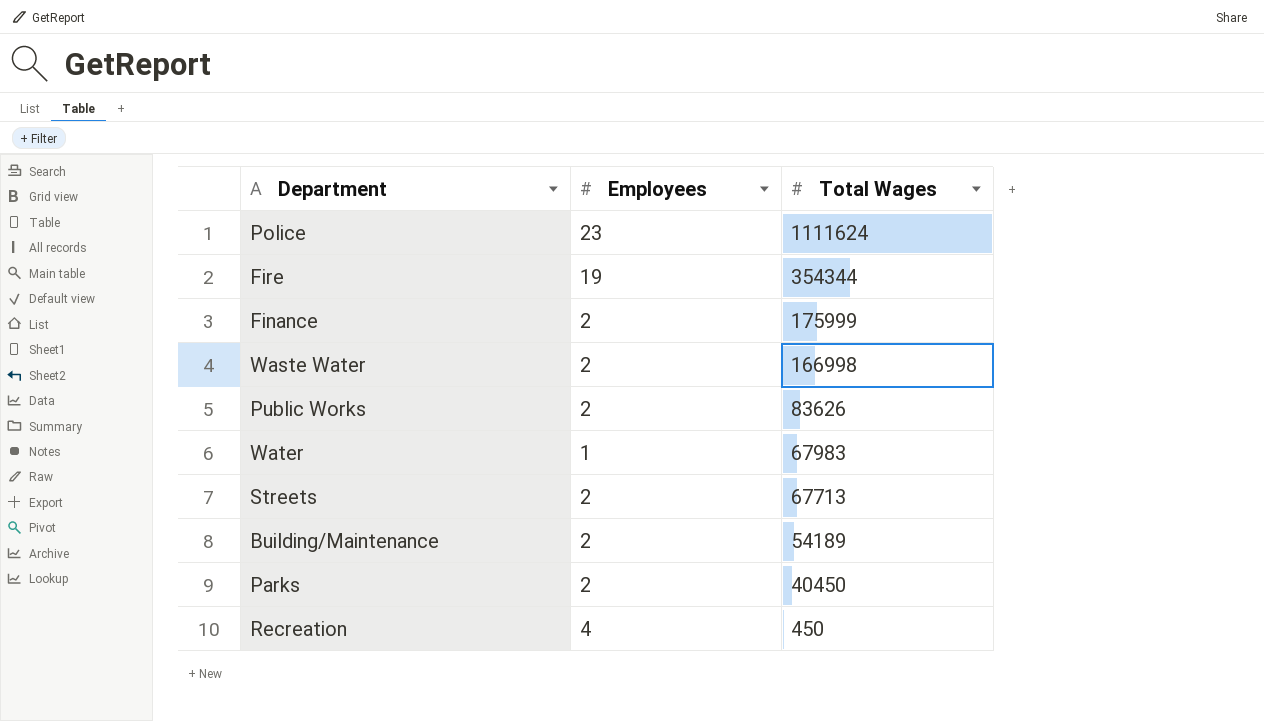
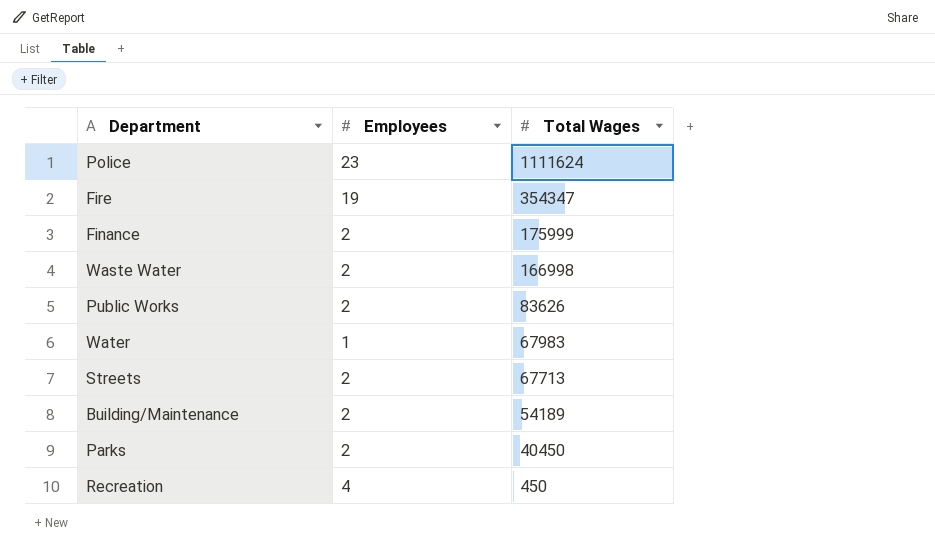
Fire | Total Wages: 354344 -> 354347

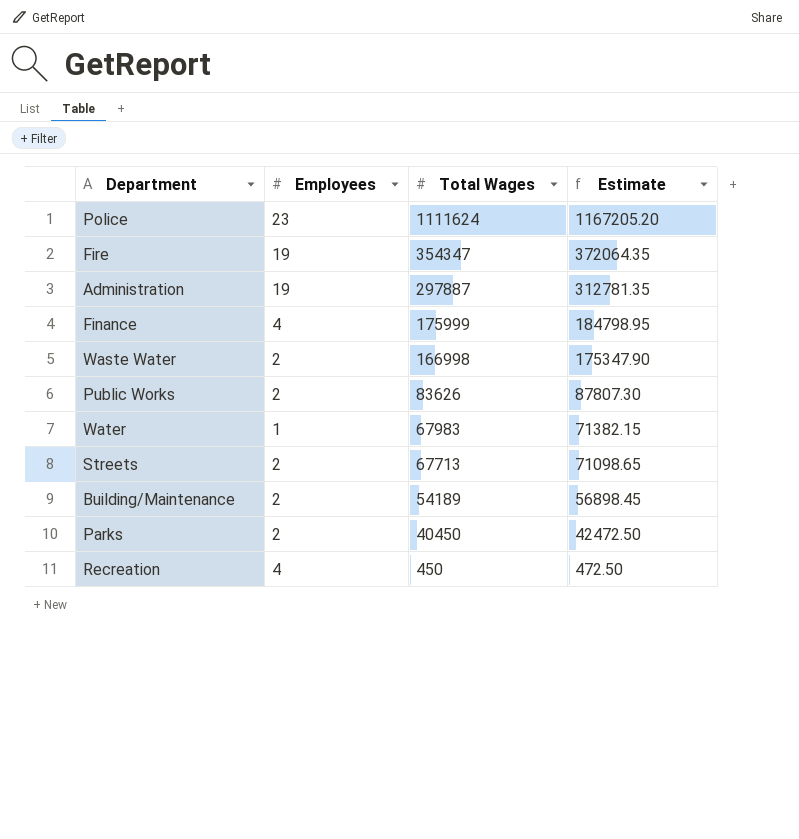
column Estimate | formula: none -> [Total Wages] * 1.05
row Administration: none -> 19 | 297887 | 312781.35
Finance | Employees: 2 -> 4

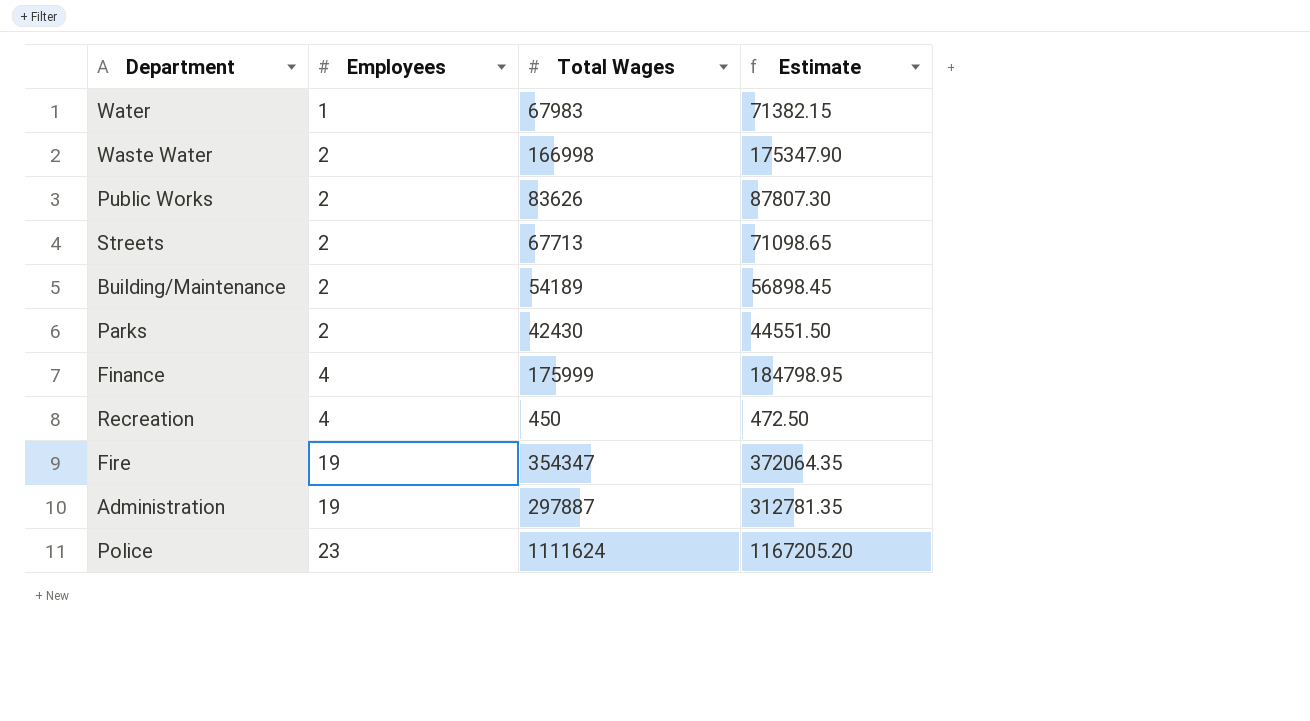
row order: Total Wages descending -> Employees ascending
Parks | Total Wages: 40450 -> 42430
Parks | Estimate: 42472.50 -> 44551.50

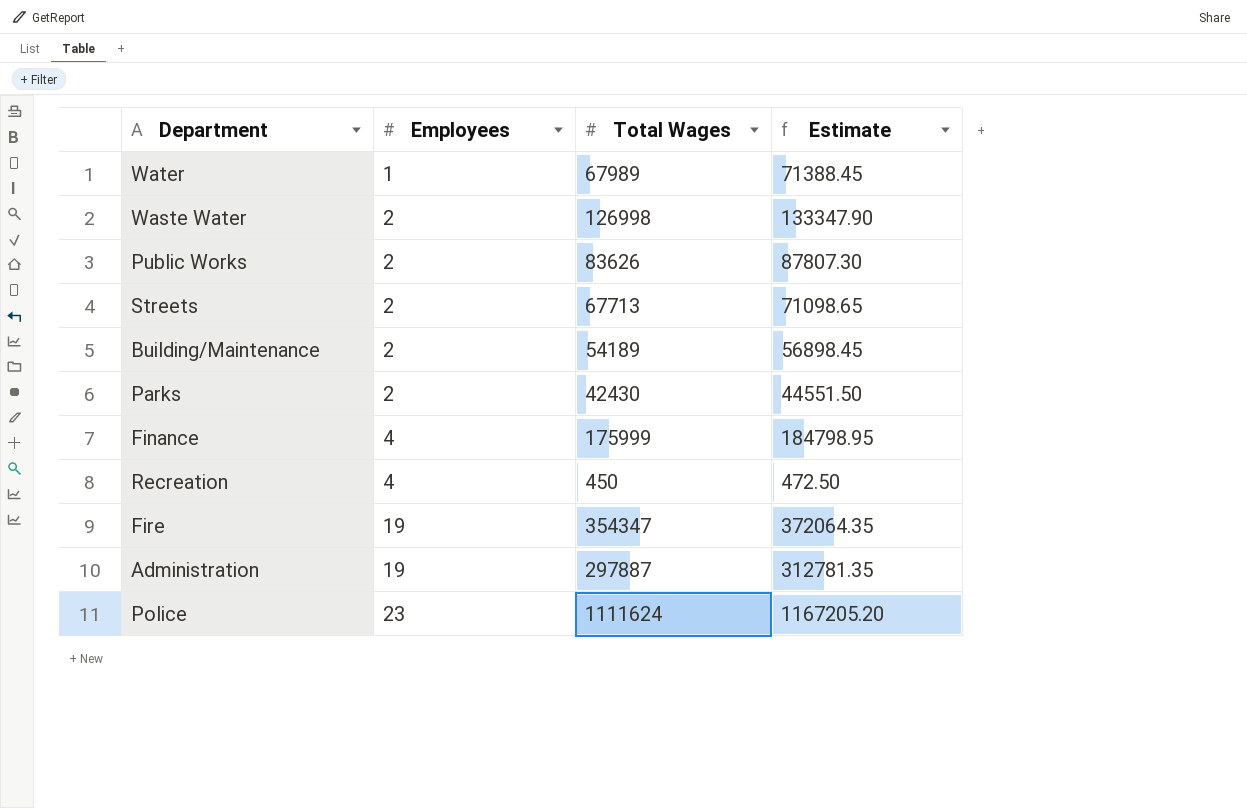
Water | Total Wages: 67983 -> 67989
Water | Estimate: 71382.15 -> 71388.45
Waste Water | Total Wages: 166998 -> 126998
Waste Water | Estimate: 175347.90 -> 133347.90

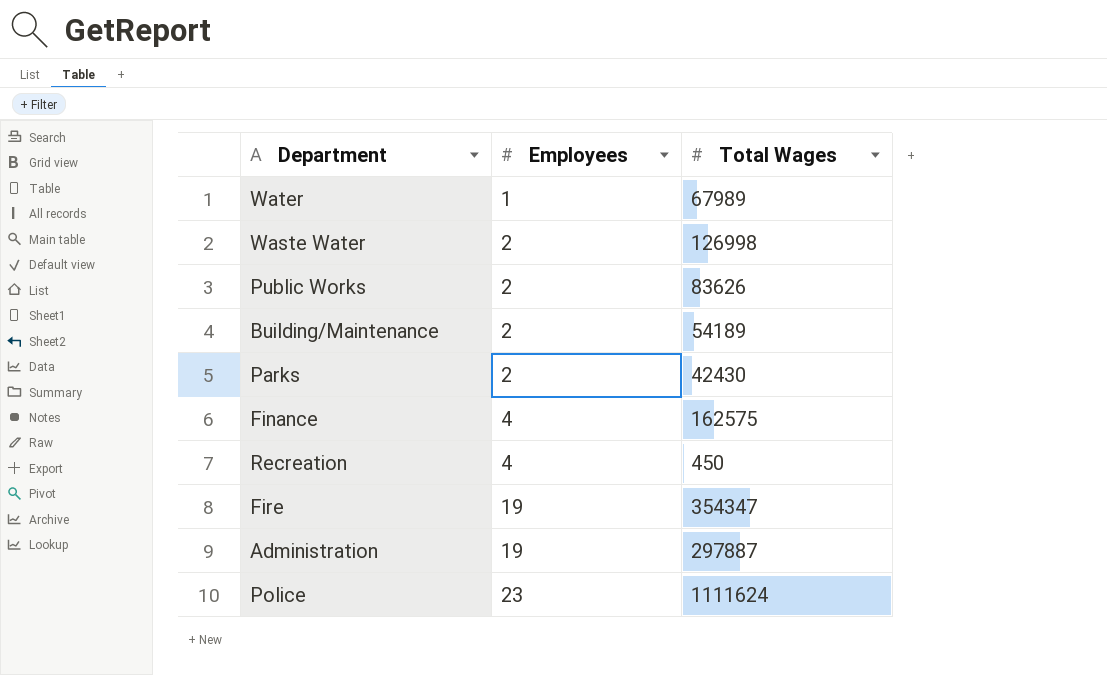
column Estimate | formula: [Total Wages] * 1.05 -> none
row Streets: 2 | 67713 | 71098.65 -> none
Finance | Total Wages: 175999 -> 162575

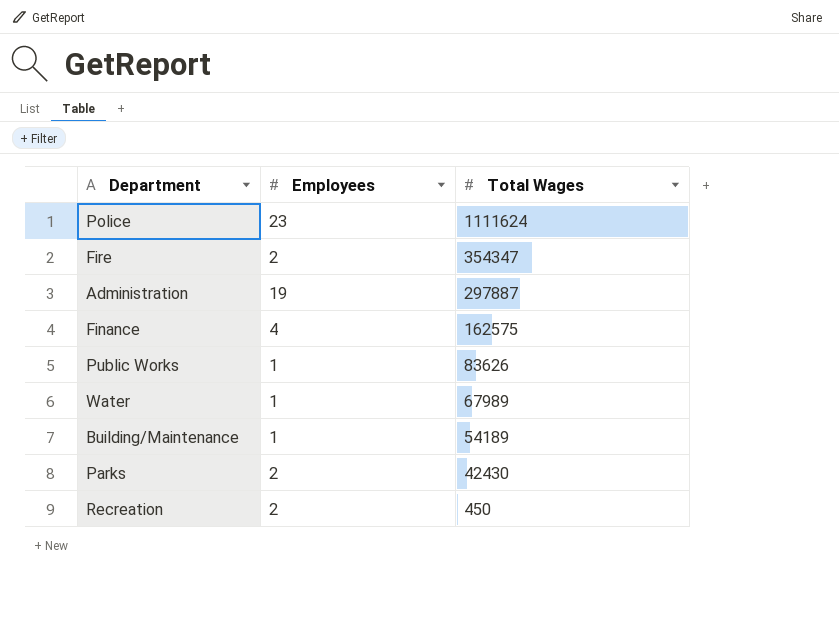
row order: Employees ascending -> Total Wages descending
row Waste Water: 2 | 126998 -> none
Fire | Employees: 19 -> 2
Public Works | Employees: 2 -> 1
Building/Maintenance | Employees: 2 -> 1
Recreation | Employees: 4 -> 2

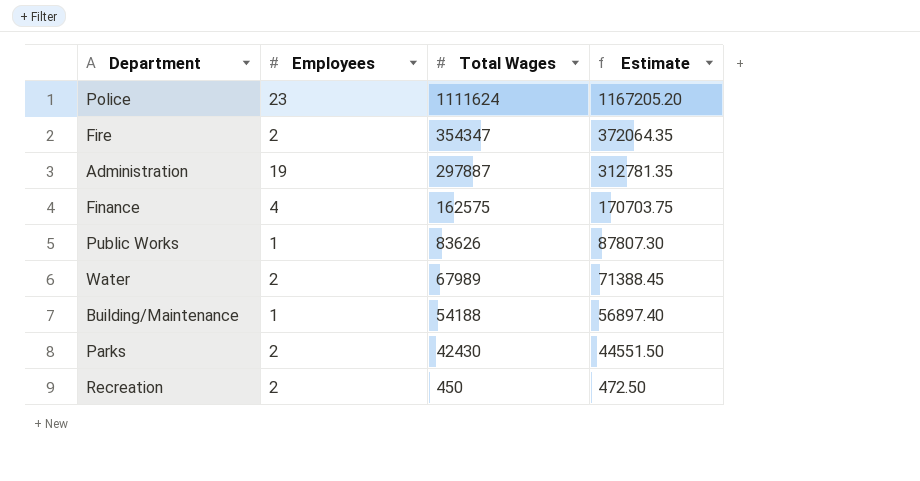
column Estimate | formula: none -> [Total Wages] * 1.05
Water | Employees: 1 -> 2
Building/Maintenance | Total Wages: 54189 -> 54188

